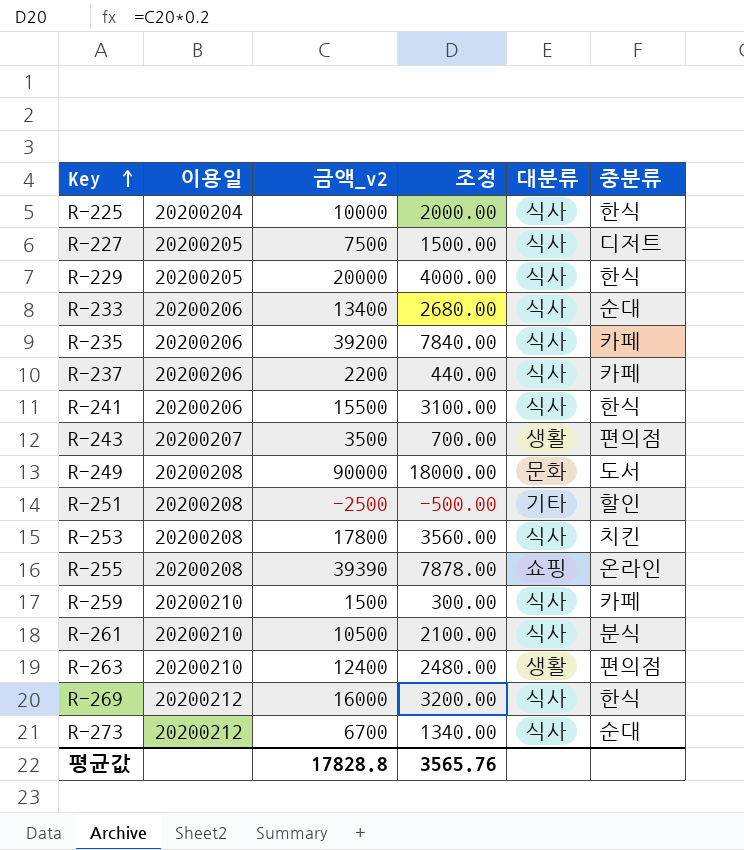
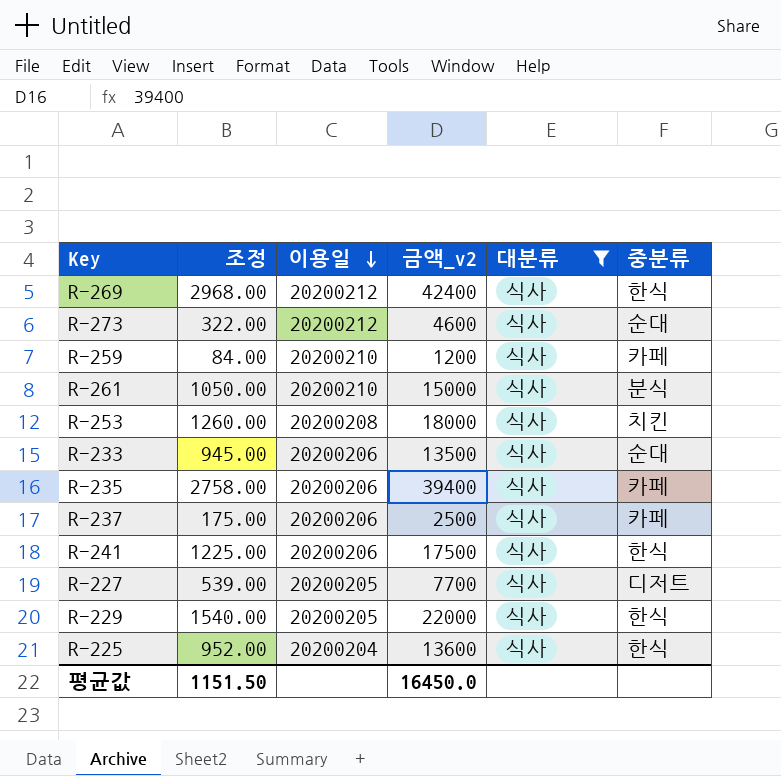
filter: none -> 대분류 = 식사
row order: Key ascending -> 이용일 descending
column 조정 | formula: [금액_v2] * 0.2 -> [금액_v2] * 0.07
column 조정 | position: 4 -> 2
R-269 | 금액_v2: 16000 -> 42400
R-273 | 금액_v2: 6700 -> 4600
R-259 | 금액_v2: 1500 -> 1200
R-261 | 금액_v2: 10500 -> 15000
R-253 | 금액_v2: 17800 -> 18000
R-233 | 금액_v2: 13400 -> 13500
R-235 | 금액_v2: 39200 -> 39400
R-237 | 금액_v2: 2200 -> 2500
R-241 | 금액_v2: 15500 -> 17500
R-227 | 금액_v2: 7500 -> 7700
R-229 | 금액_v2: 20000 -> 22000
R-225 | 금액_v2: 10000 -> 13600
평균값 | 조정: 3565.76 -> 1151.50
평균값 | 금액_v2: 17828.8 -> 16450.0

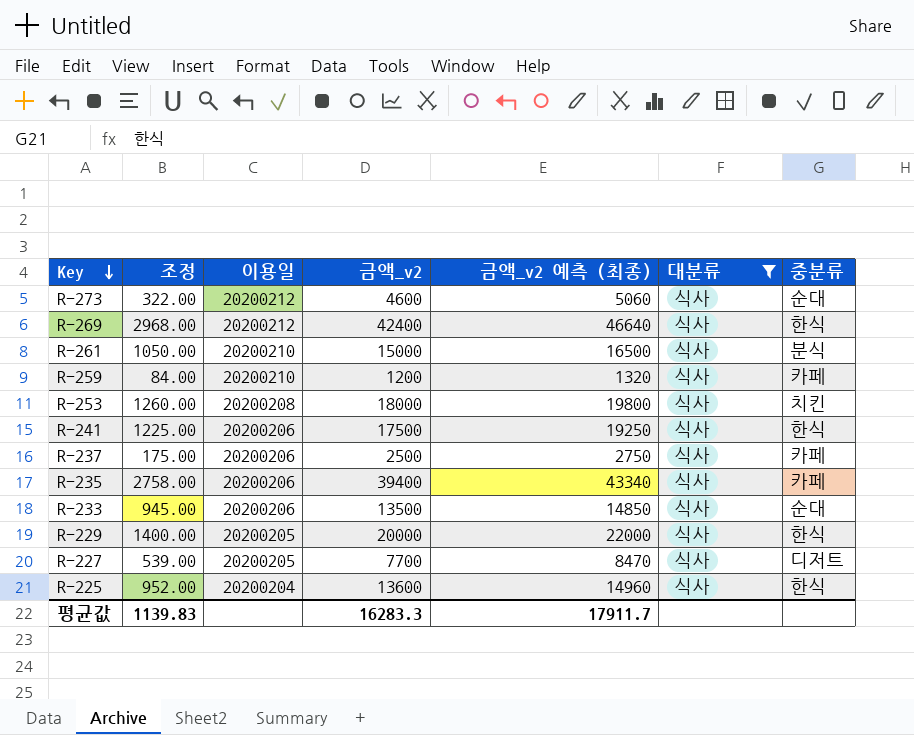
row order: 이용일 descending -> Key descending
column 금액_v2 예측 (최종) | formula: none -> [금액_v2] * 1.1
R-229 | 조정: 1540.00 -> 1400.00
R-229 | 금액_v2: 22000 -> 20000
평균값 | 조정: 1151.50 -> 1139.83
평균값 | 금액_v2: 16450.0 -> 16283.3

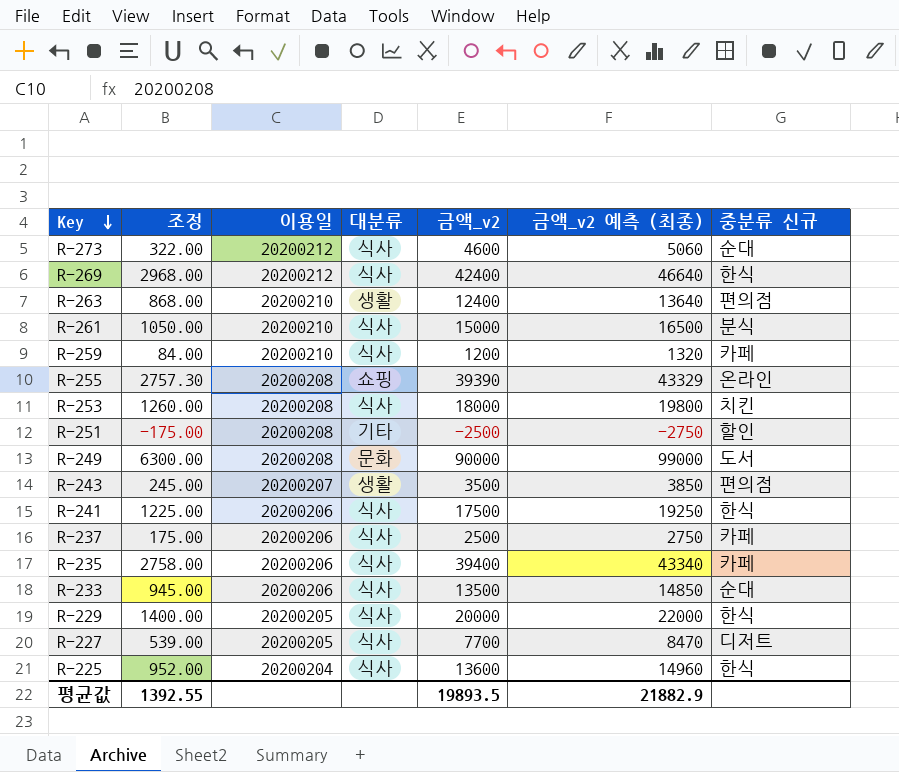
filter: 대분류 = 식사 -> none
column 대분류 | position: 6 -> 4
column name: 중분류 -> 중분류 신규
평균값 | 조정: 1139.83 -> 1392.55
평균값 | 금액_v2: 16283.3 -> 19893.5
평균값 | 금액_v2 예측 (최종): 17911.7 -> 21882.9

